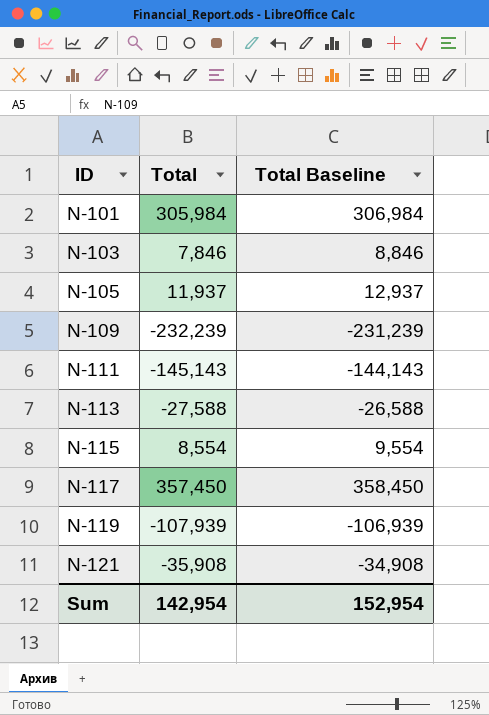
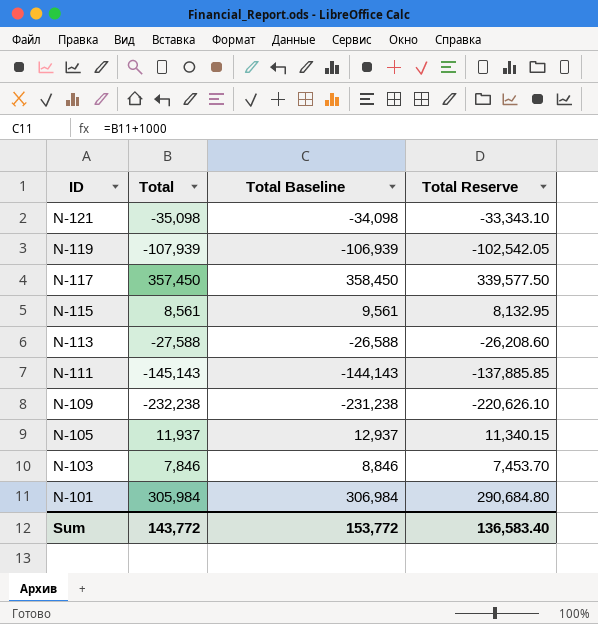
row order: ID ascending -> ID descending
column Total Reserve | formula: none -> [Total] * 0.95
N-121 | Total: -35,908 -> -35,098
N-121 | Total Baseline: -34,908 -> -34,098
N-115 | Total: 8,554 -> 8,561
N-115 | Total Baseline: 9,554 -> 9,561
N-109 | Total: -232,239 -> -232,238
N-109 | Total Baseline: -231,239 -> -231,238
Sum | Total: 142,954 -> 143,772
Sum | Total Baseline: 152,954 -> 153,772

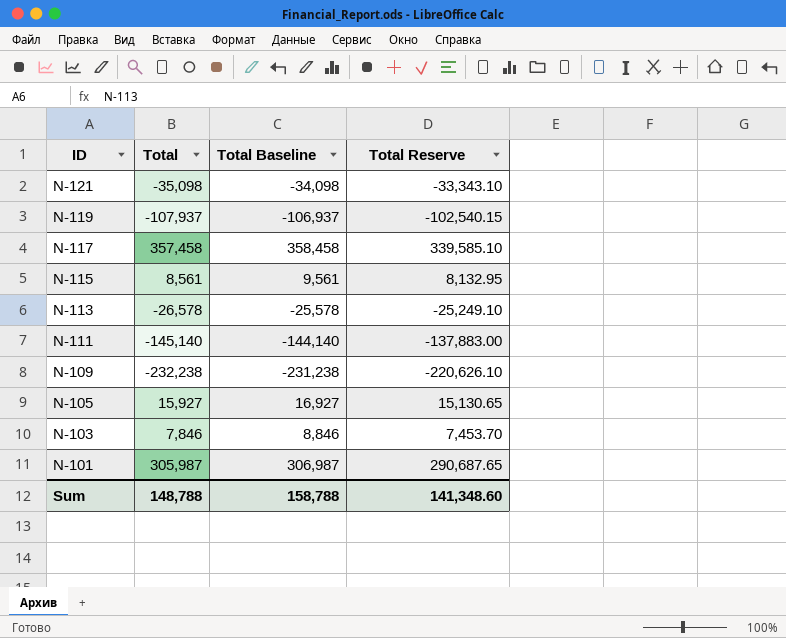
N-119 | Total: -107,939 -> -107,937
N-119 | Total Baseline: -106,939 -> -106,937
N-119 | Total Reserve: -102,542.05 -> -102,540.15
N-117 | Total: 357,450 -> 357,458
N-117 | Total Baseline: 358,450 -> 358,458
N-117 | Total Reserve: 339,577.50 -> 339,585.10
N-113 | Total: -27,588 -> -26,578
N-113 | Total Baseline: -26,588 -> -25,578
N-113 | Total Reserve: -26,208.60 -> -25,249.10
N-111 | Total: -145,143 -> -145,140
N-111 | Total Baseline: -144,143 -> -144,140
N-111 | Total Reserve: -137,885.85 -> -137,883.00
N-105 | Total: 11,937 -> 15,927
N-105 | Total Baseline: 12,937 -> 16,927
N-105 | Total Reserve: 11,340.15 -> 15,130.65
N-101 | Total: 305,984 -> 305,987
N-101 | Total Baseline: 306,984 -> 306,987
N-101 | Total Reserve: 290,684.80 -> 290,687.65
Sum | Total: 143,772 -> 148,788
Sum | Total Baseline: 153,772 -> 158,788
Sum | Total Reserve: 136,583.40 -> 141,348.60

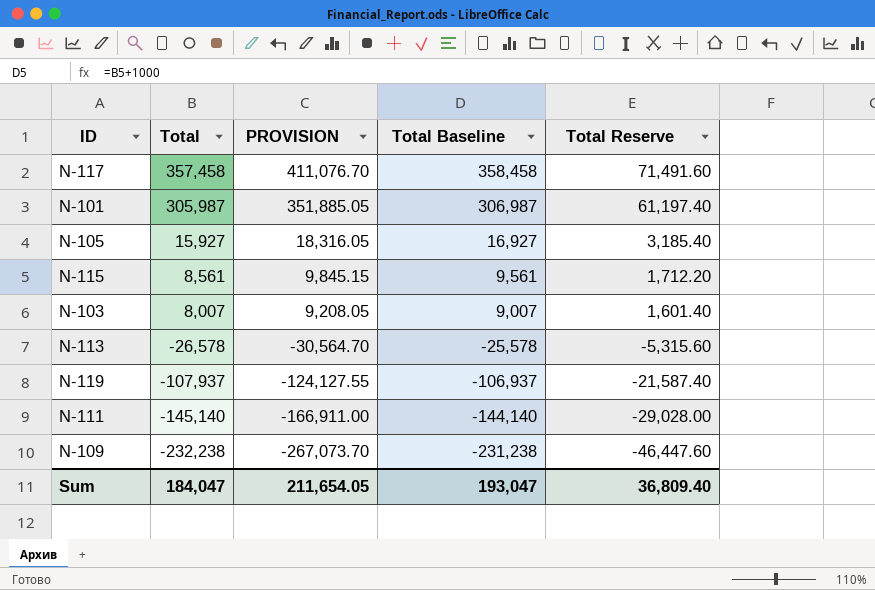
row order: ID descending -> Total descending
column PROVISION | formula: none -> [Total] * 1.15
column Total Reserve | formula: [Total] * 0.95 -> [Total] * 0.2
row N-121: -35,098 | -34,098 | -33,343.10 -> none
N-103 | Total: 7,846 -> 8,007
N-103 | Total Baseline: 8,846 -> 9,007
Sum | Total: 148,788 -> 184,047
Sum | Total Baseline: 158,788 -> 193,047
Sum | Total Reserve: 141,348.60 -> 36,809.40

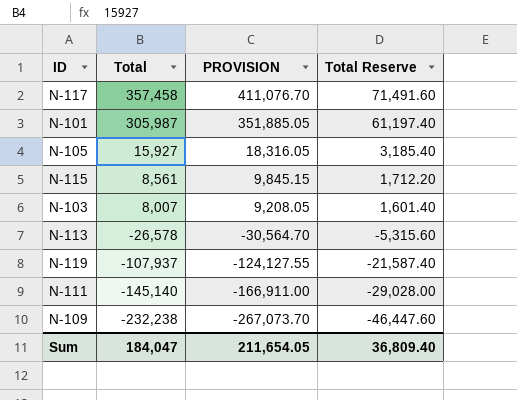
column Total Baseline | formula: [Total] + 1000 -> none

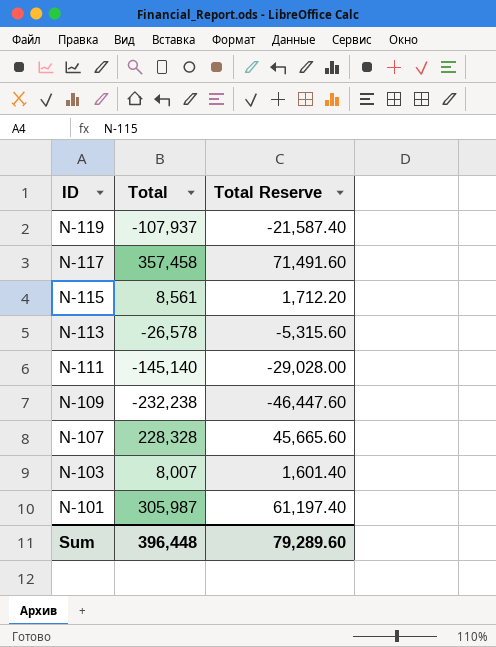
row order: Total descending -> ID descending
column PROVISION | formula: [Total] * 1.15 -> none
row N-105: 15,927 | 18,316.05 | 3,185.40 -> none
row N-107: none -> 228,328 | 45,665.60
Sum | Total: 184,047 -> 396,448
Sum | Total Reserve: 36,809.40 -> 79,289.60

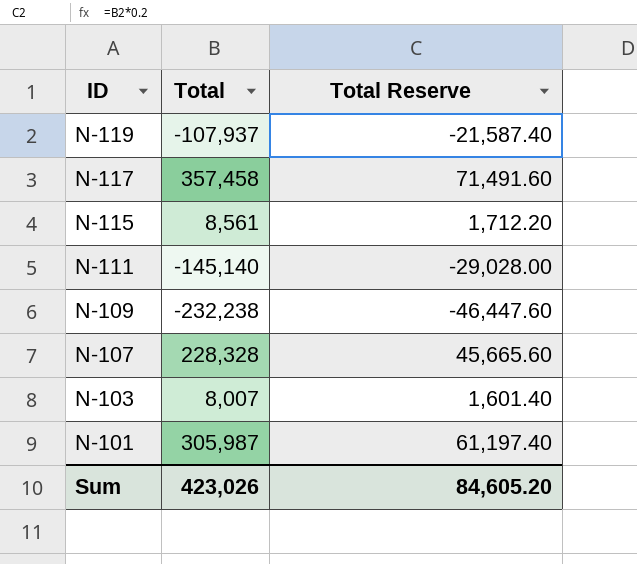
row N-113: -26,578 | -5,315.60 -> none
Sum | Total: 396,448 -> 423,026
Sum | Total Reserve: 79,289.60 -> 84,605.20

